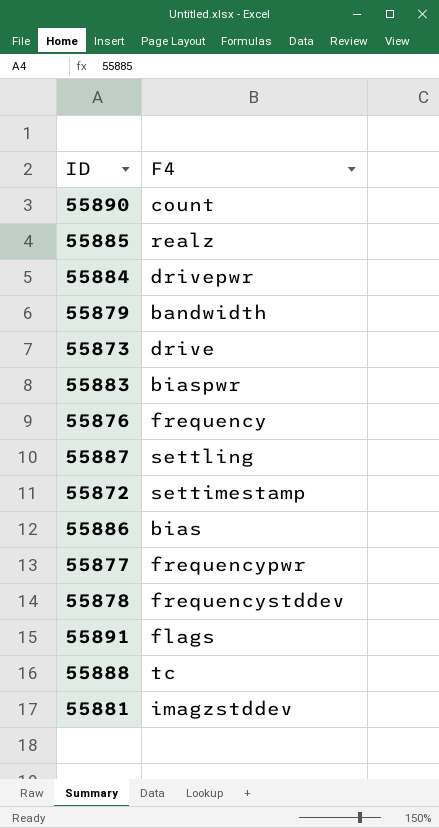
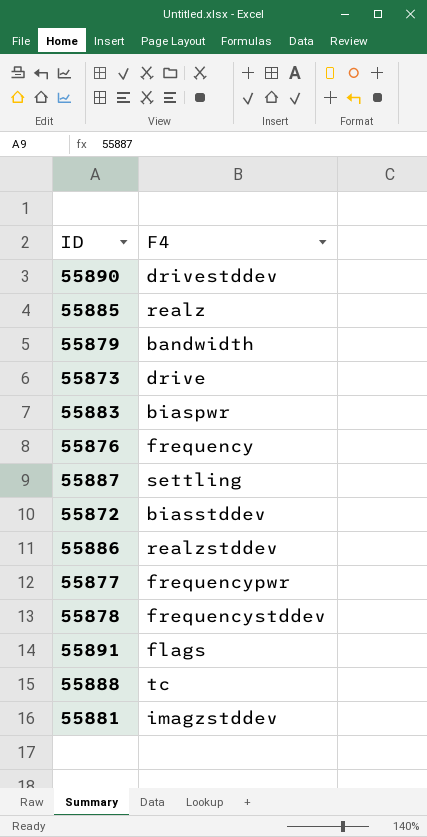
row 55884: drivepwr -> none
55890 | F4: count -> drivestddev
55872 | F4: settimestamp -> biasstddev
55886 | F4: bias -> realzstddev

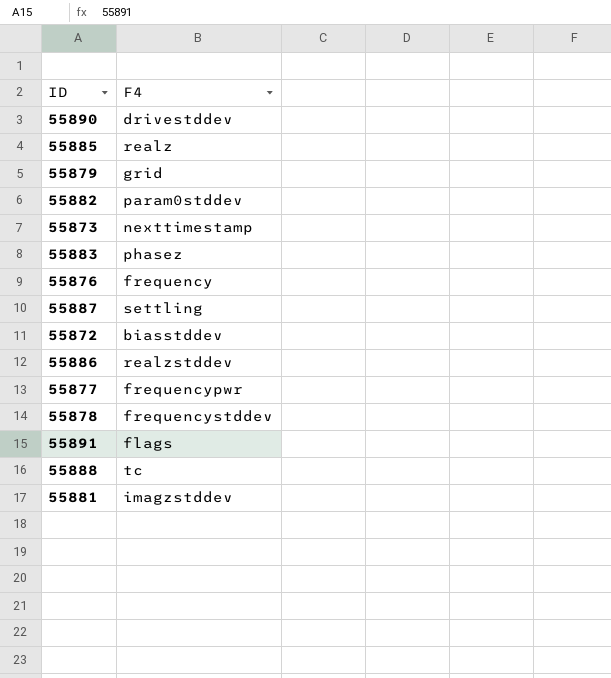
55879 | F4: bandwidth -> grid
row 55882: none -> param0stddev
55873 | F4: drive -> nexttimestamp
55883 | F4: biaspwr -> phasez

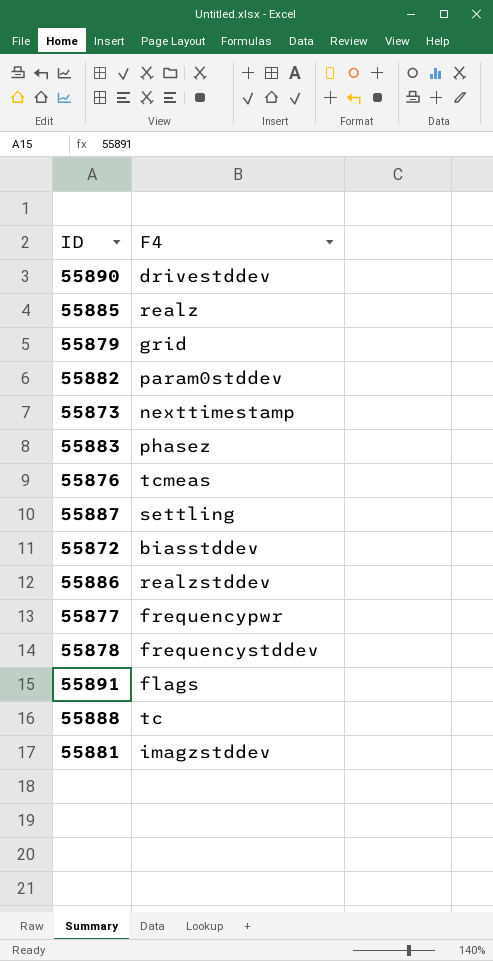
55876 | F4: frequency -> tcmeas

